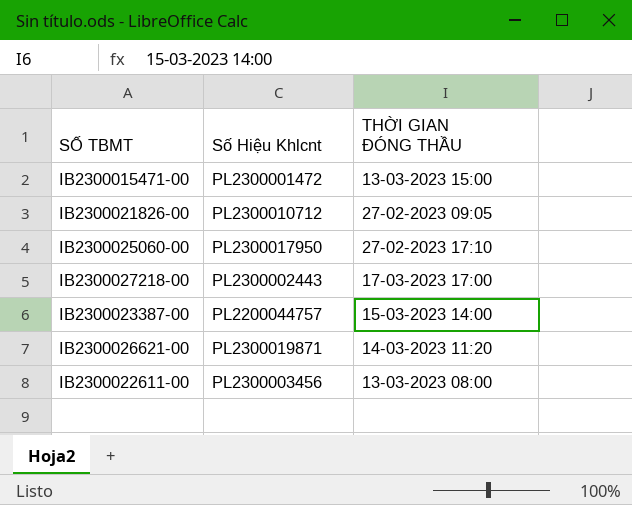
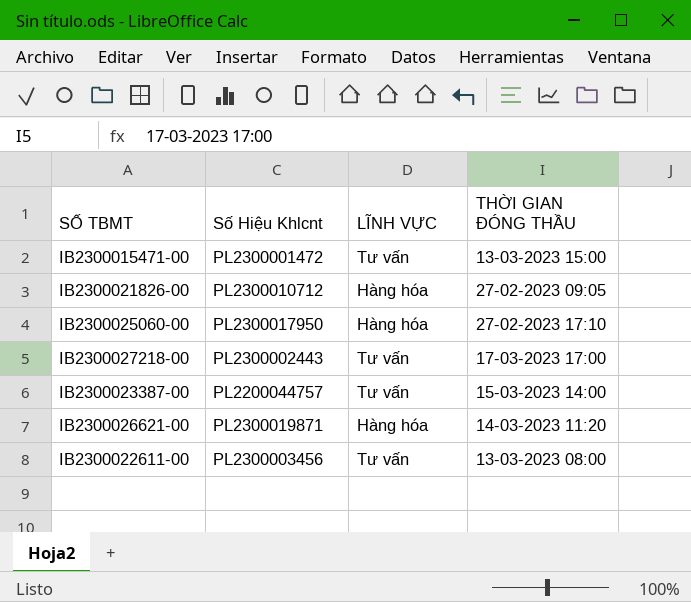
column LĨNH VỰC | position: none -> 3

